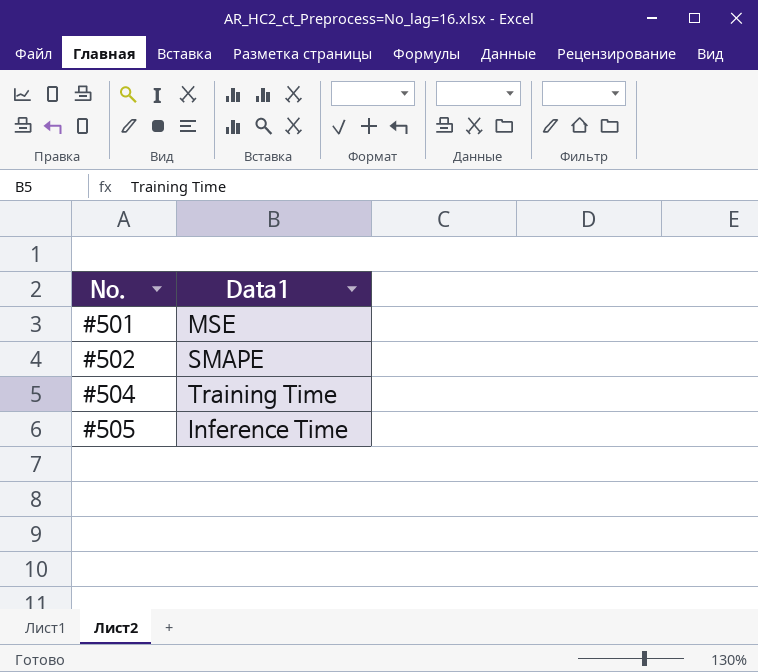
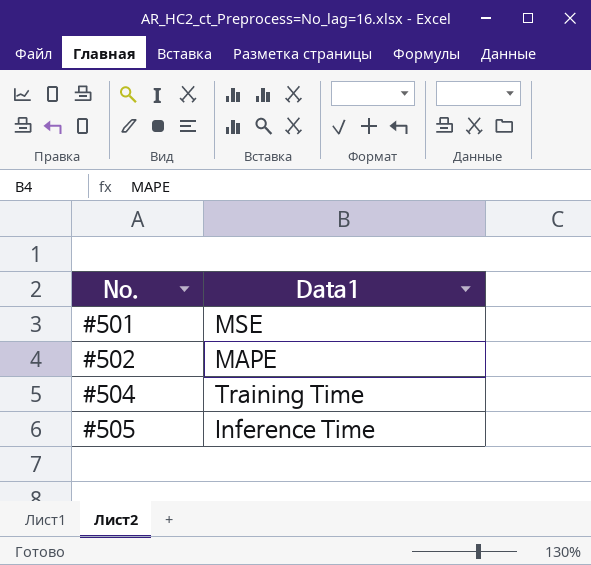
#502 | Data1: SMAPE -> MAPE

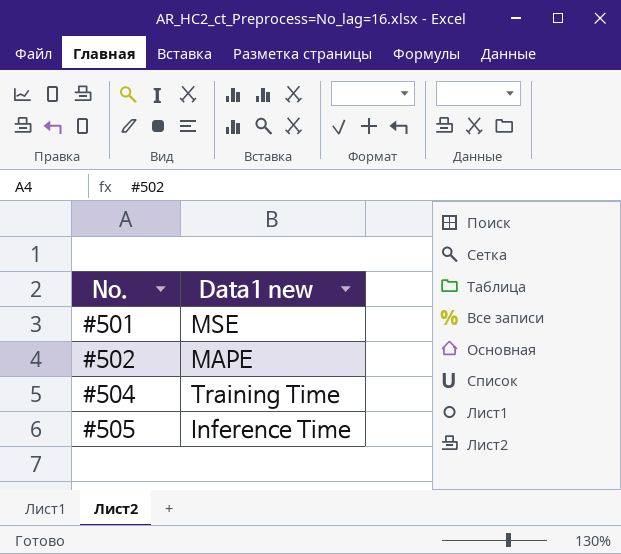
column name: Data1 -> Data1 new

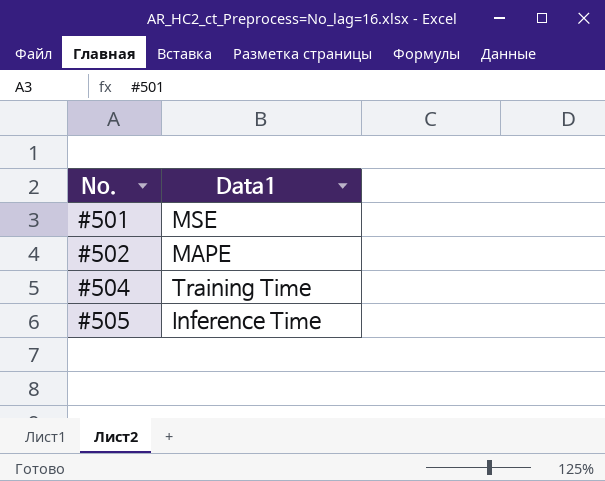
column name: Data1 new -> Data1

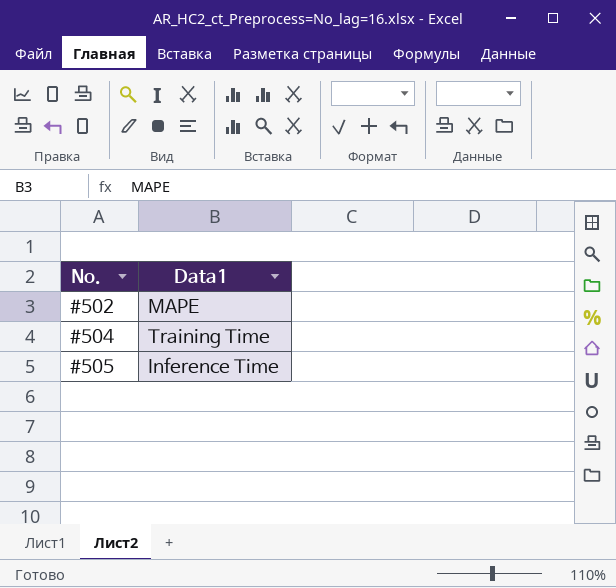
row #501: MSE -> none

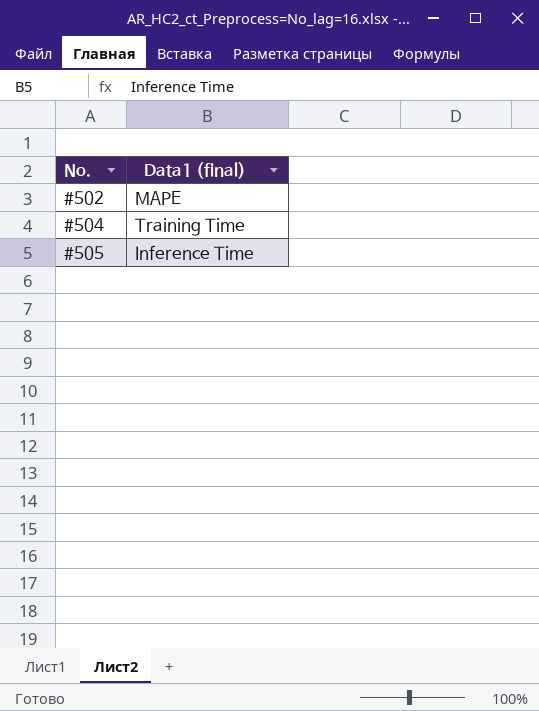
column name: Data1 -> Data1 (final)

